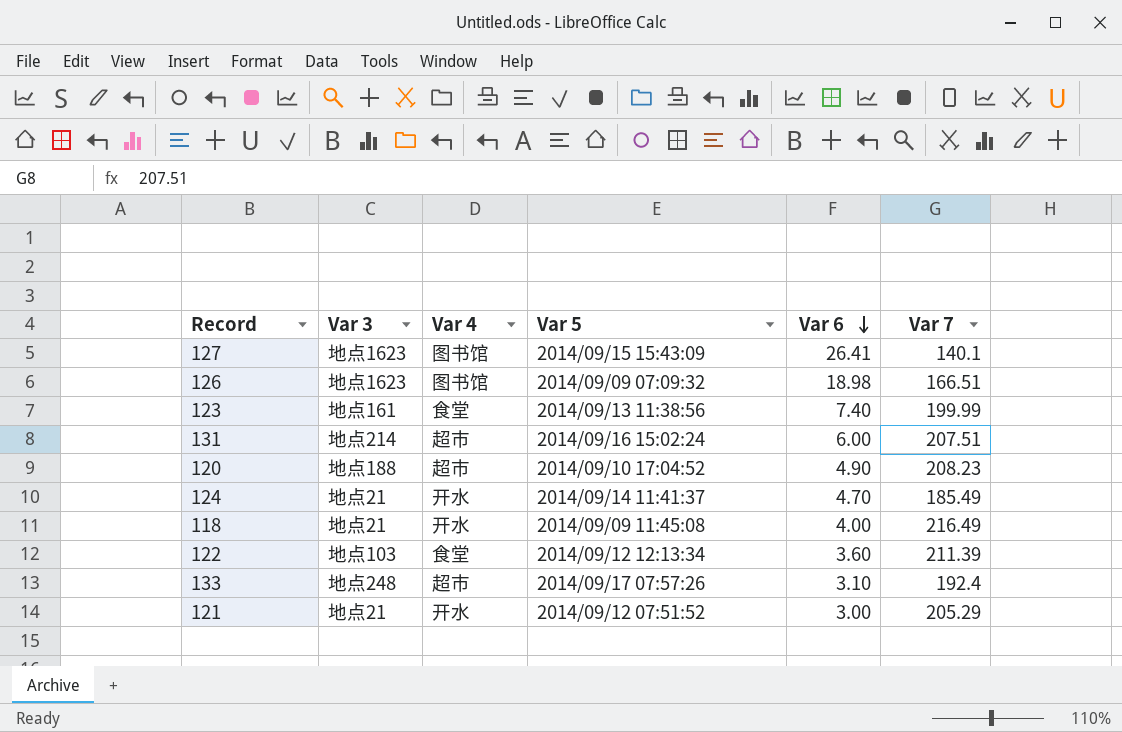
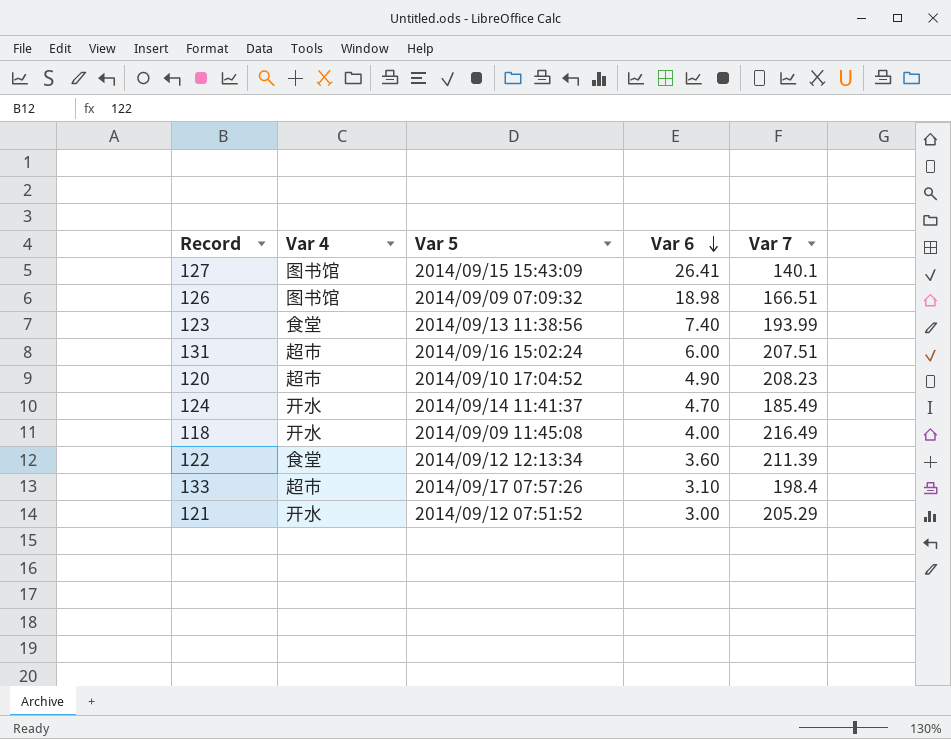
column Var 3 | position: 2 -> none
123 | Var 7: 199.99 -> 193.99
133 | Var 7: 192.4 -> 198.4

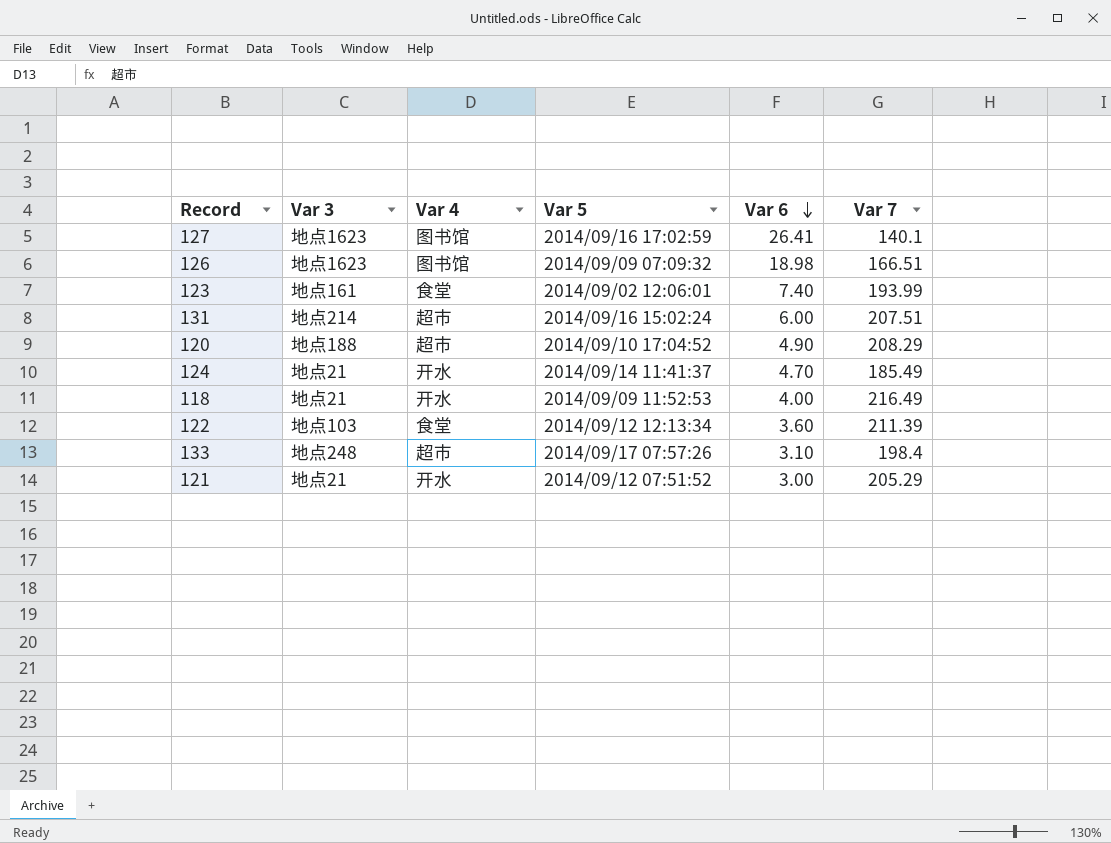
column Var 3 | position: none -> 2
127 | Var 5: 2014/09/15 15:43:09 -> 2014/09/16 17:02:59
123 | Var 5: 2014/09/13 11:38:56 -> 2014/09/02 12:06:01
120 | Var 7: 208.23 -> 208.29
118 | Var 5: 2014/09/09 11:45:08 -> 2014/09/09 11:52:53

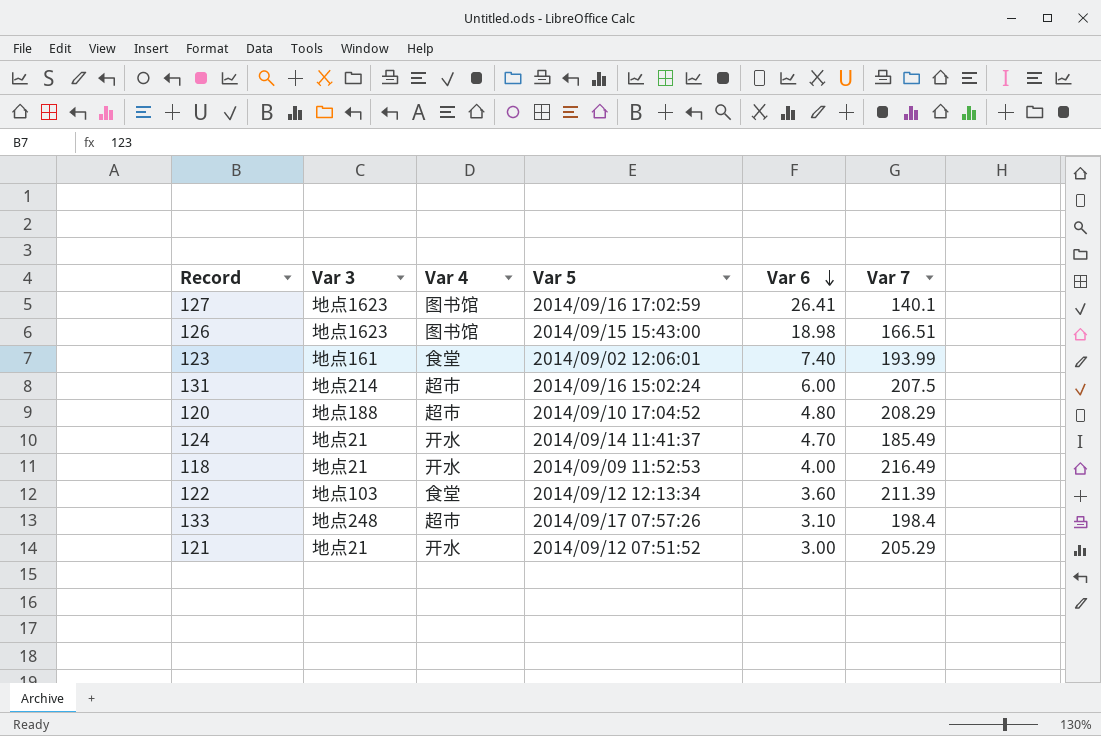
126 | Var 5: 2014/09/09 07:09:32 -> 2014/09/15 15:43:00
131 | Var 7: 207.51 -> 207.5
120 | Var 6: 4.90 -> 4.80

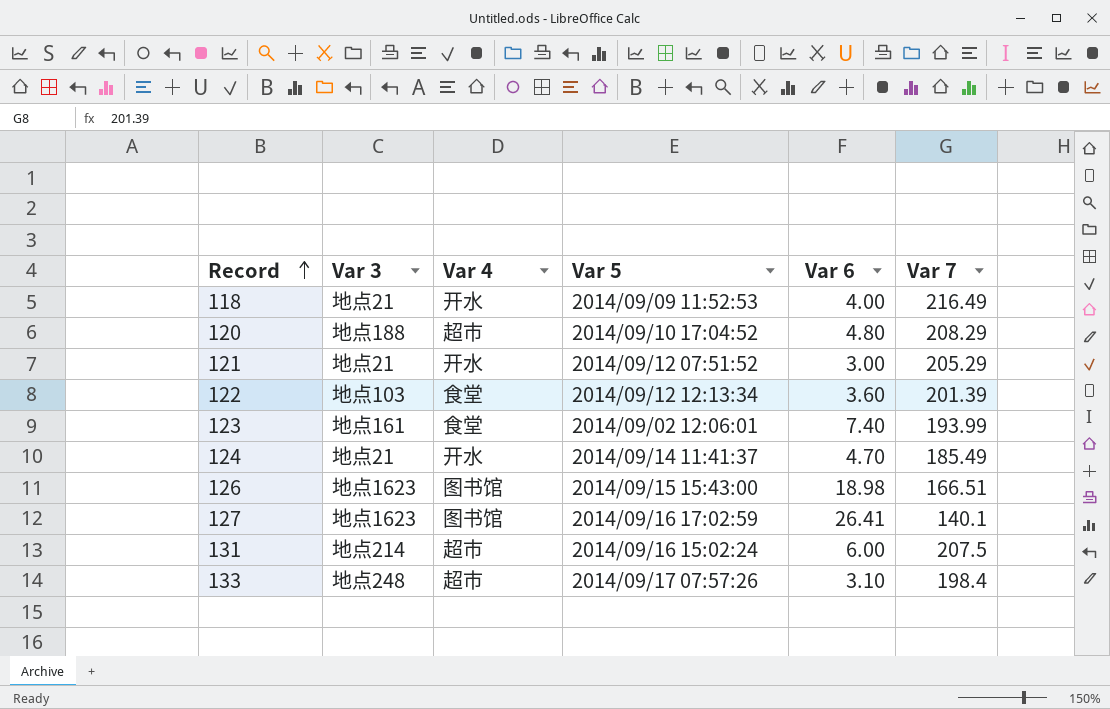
row order: Var 6 descending -> Record ascending
122 | Var 7: 211.39 -> 201.39

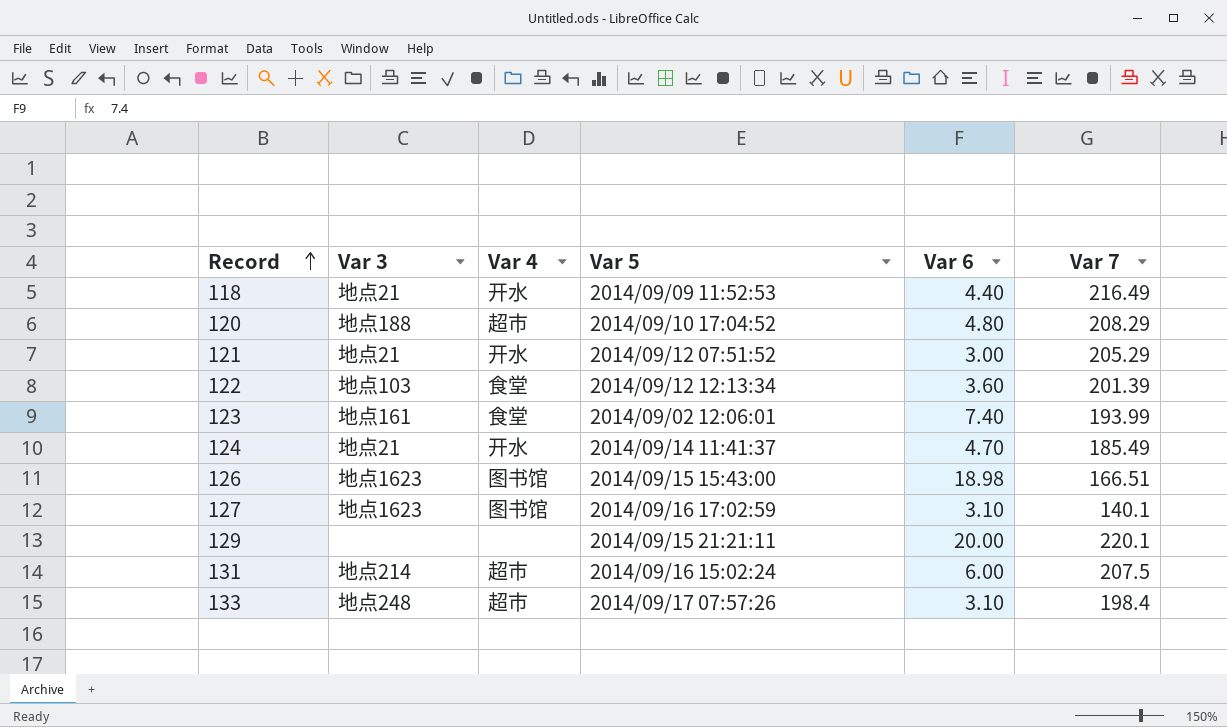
118 | Var 6: 4.00 -> 4.40
127 | Var 6: 26.41 -> 3.10
row 129: none -> none | none | 2014/09/15 21:21:11 | 20.00 | 220.1

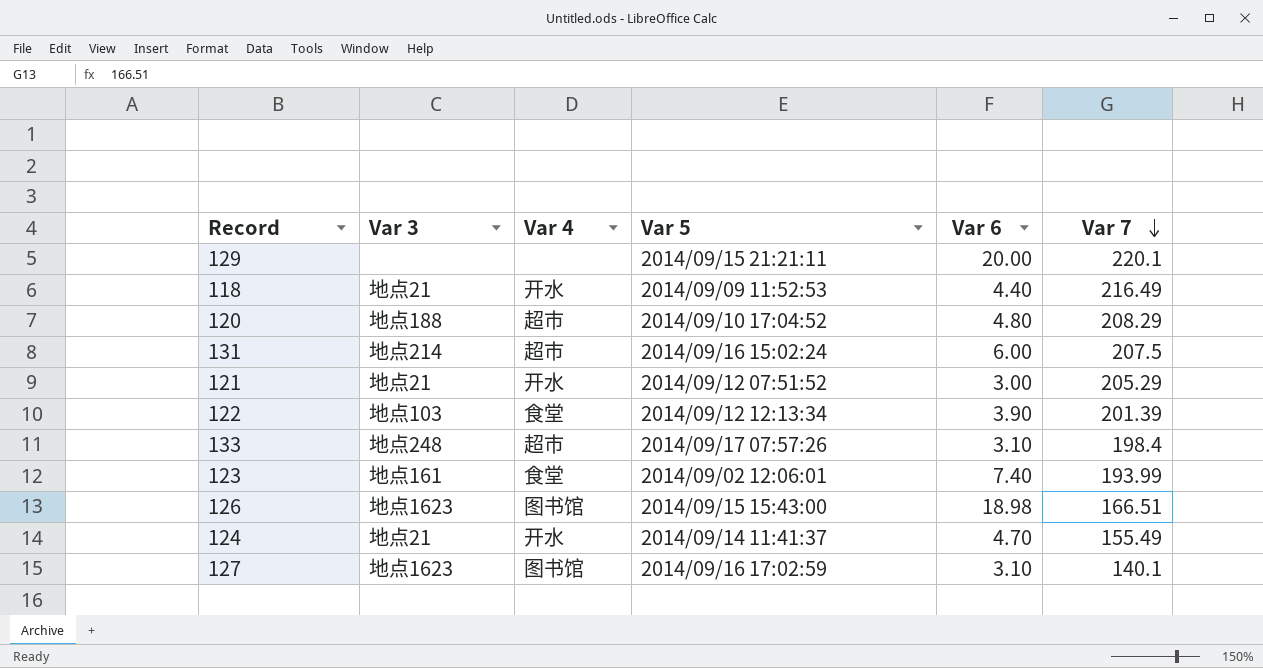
row order: Record ascending -> Var 7 descending
122 | Var 6: 3.60 -> 3.90
124 | Var 7: 185.49 -> 155.49

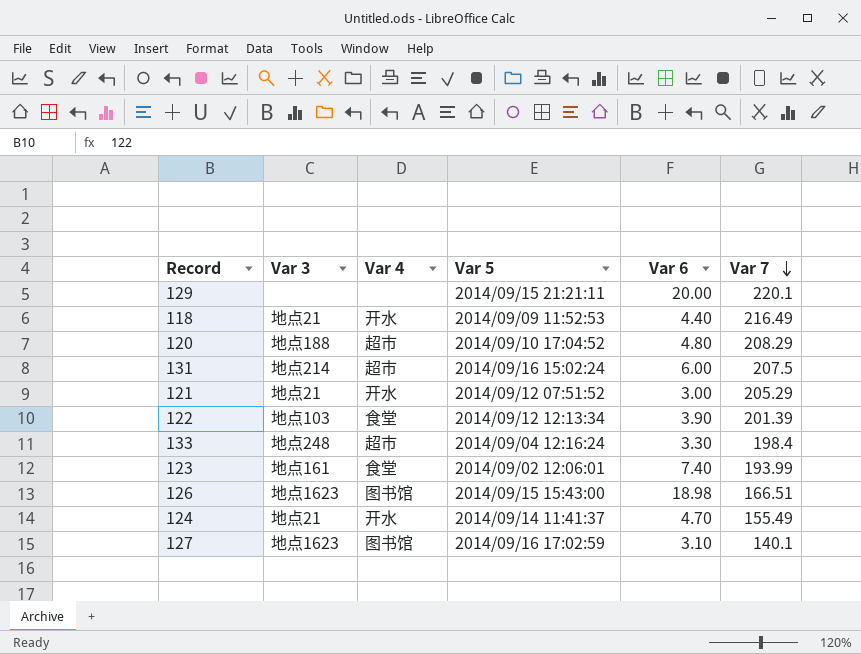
133 | Var 5: 2014/09/17 07:57:26 -> 2014/09/04 12:16:24
133 | Var 6: 3.10 -> 3.30

